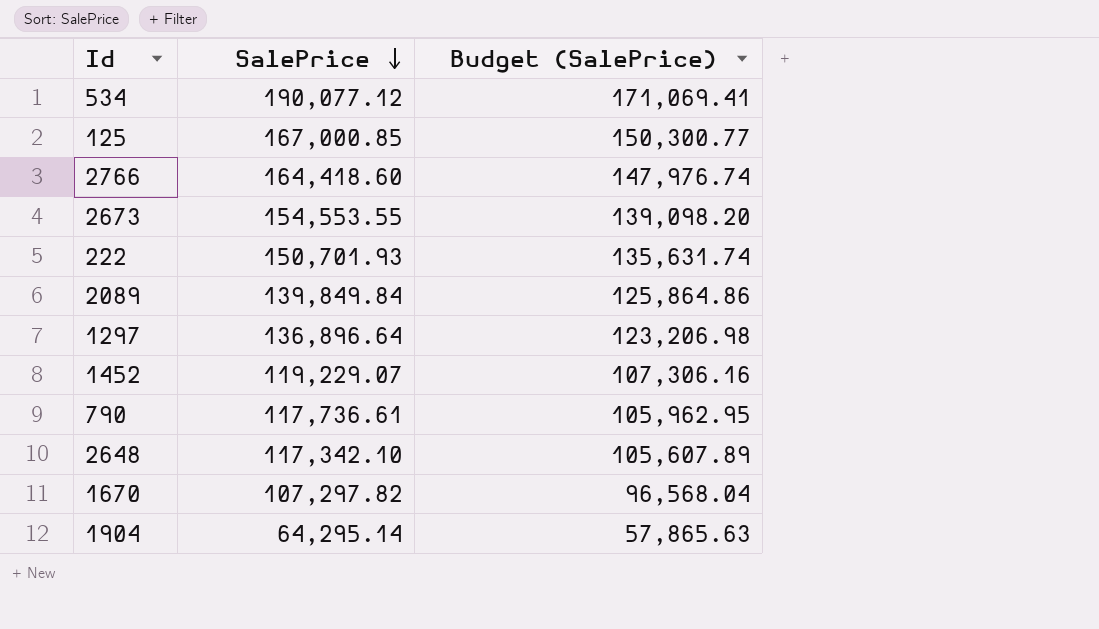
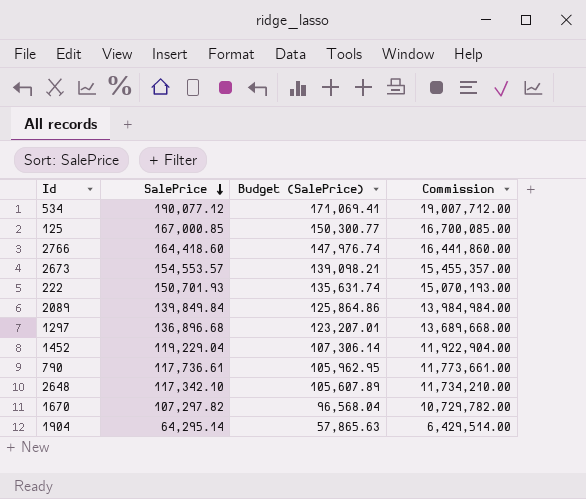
column Commission | formula: none -> [SalePrice] * 100
2673 | SalePrice: 154,553.55 -> 154,553.57
2673 | Budget (SalePrice): 139,098.20 -> 139,098.21
1297 | SalePrice: 136,896.64 -> 136,896.68
1297 | Budget (SalePrice): 123,206.98 -> 123,207.01
1452 | SalePrice: 119,229.07 -> 119,229.04
1452 | Budget (SalePrice): 107,306.16 -> 107,306.14

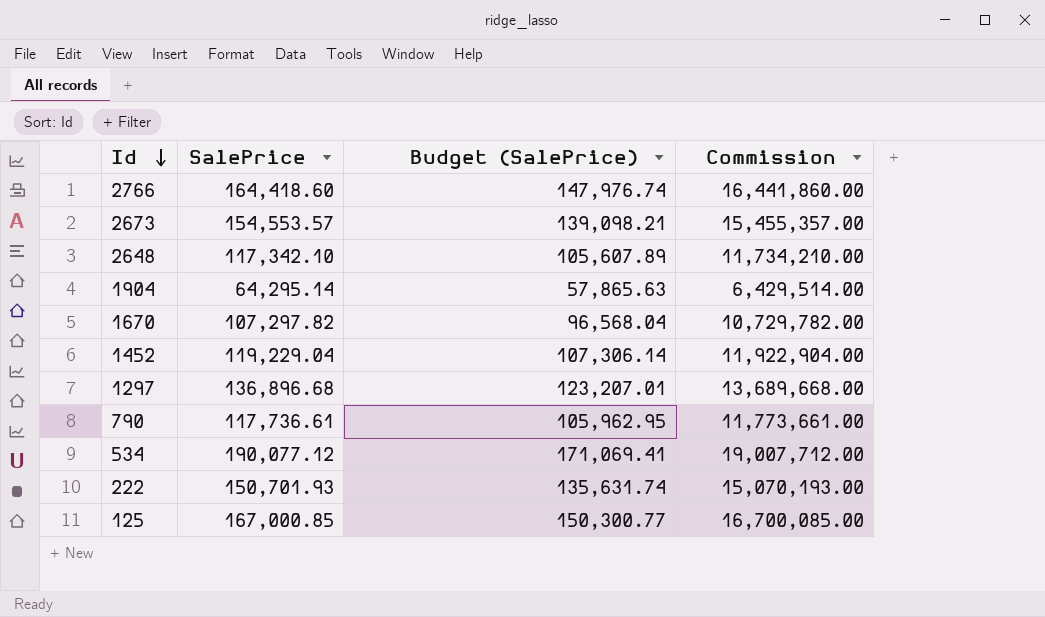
row order: SalePrice descending -> Id descending
row 2089: 139,849.84 | 125,864.86 | 13,984,984.00 -> none

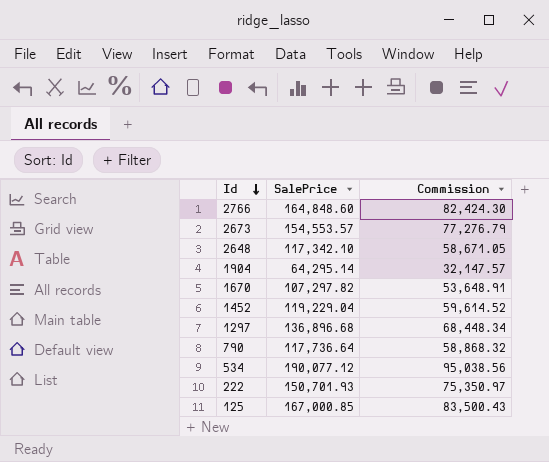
column Budget (SalePrice) | formula: [SalePrice] * 0.9 -> none
column Commission | formula: [SalePrice] * 100 -> [SalePrice] * 0.5
2766 | SalePrice: 164,418.60 -> 164,848.60
790 | SalePrice: 117,736.61 -> 117,736.64

